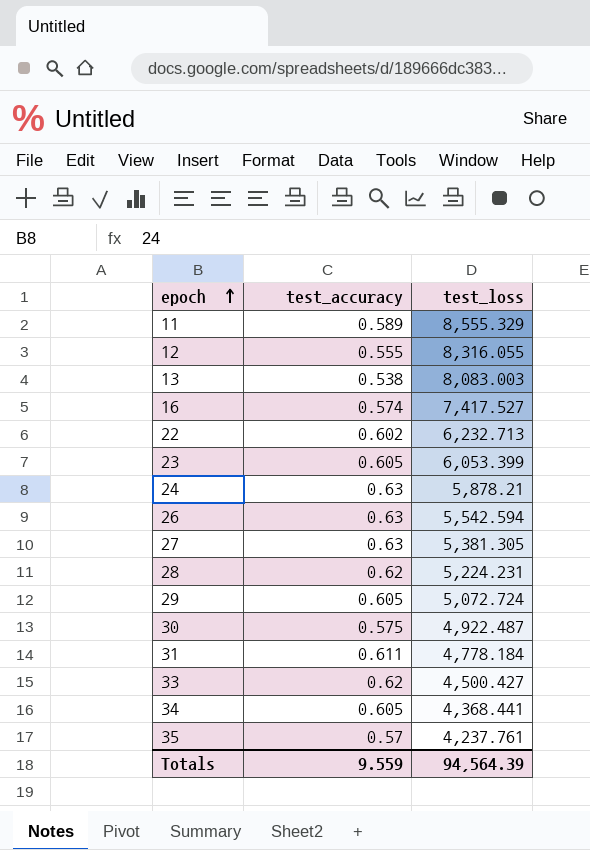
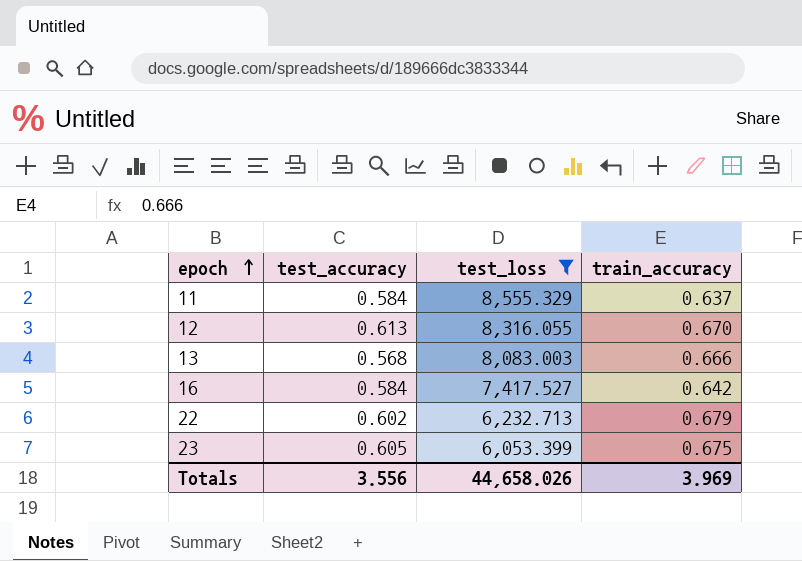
filter: none -> test_loss >= 6,053.399
column train_accuracy | position: none -> 4
11 | test_accuracy: 0.589 -> 0.584
12 | test_accuracy: 0.555 -> 0.613
13 | test_accuracy: 0.538 -> 0.568
16 | test_accuracy: 0.574 -> 0.584
Totals | test_accuracy: 9.559 -> 3.556
Totals | test_loss: 94,564.39 -> 44,658.026

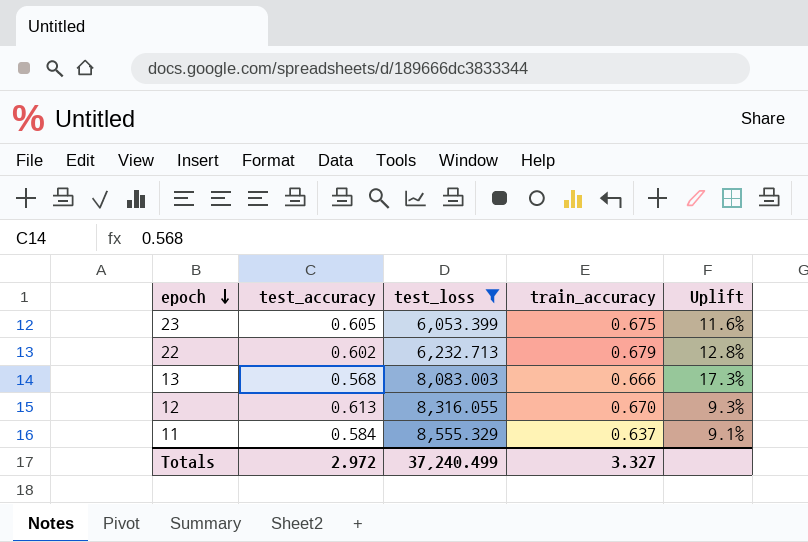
row order: epoch ascending -> epoch descending
column Uplift | formula: none -> ([train_accuracy] - [test_accuracy]) / [test_accuracy]
row 16: 0.584 | 7,417.527 | 0.642 -> none
Totals | test_accuracy: 3.556 -> 2.972
Totals | test_loss: 44,658.026 -> 37,240.499
Totals | train_accuracy: 3.969 -> 3.327

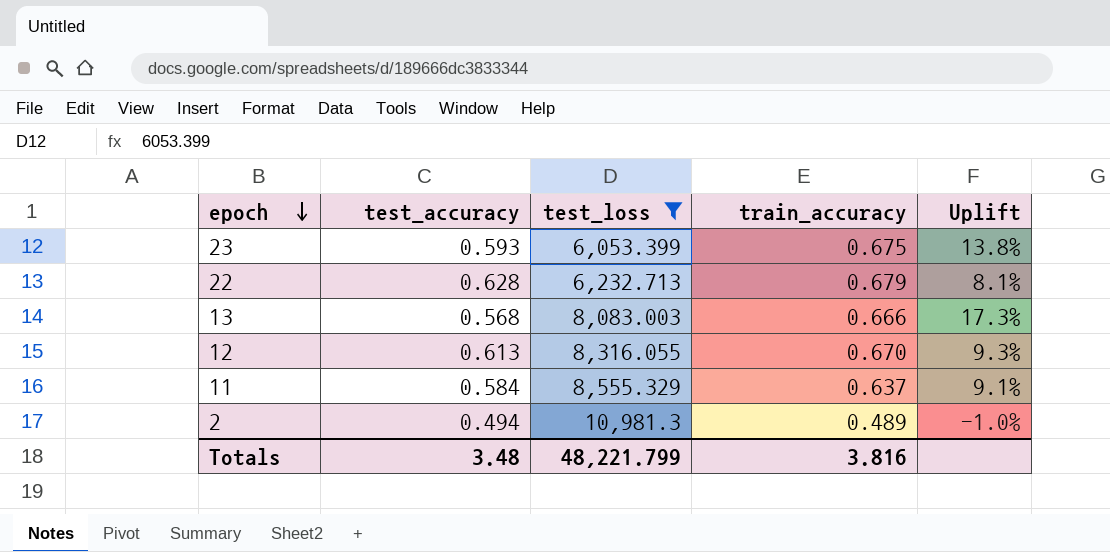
23 | test_accuracy: 0.605 -> 0.593
23 | Uplift: 11.6% -> 13.8%
22 | test_accuracy: 0.602 -> 0.628
22 | Uplift: 12.8% -> 8.1%
row 2: none -> 0.494 | 10,981.3 | 0.489 | -1.0%
Totals | test_accuracy: 2.972 -> 3.48
Totals | test_loss: 37,240.499 -> 48,221.799
Totals | train_accuracy: 3.327 -> 3.816

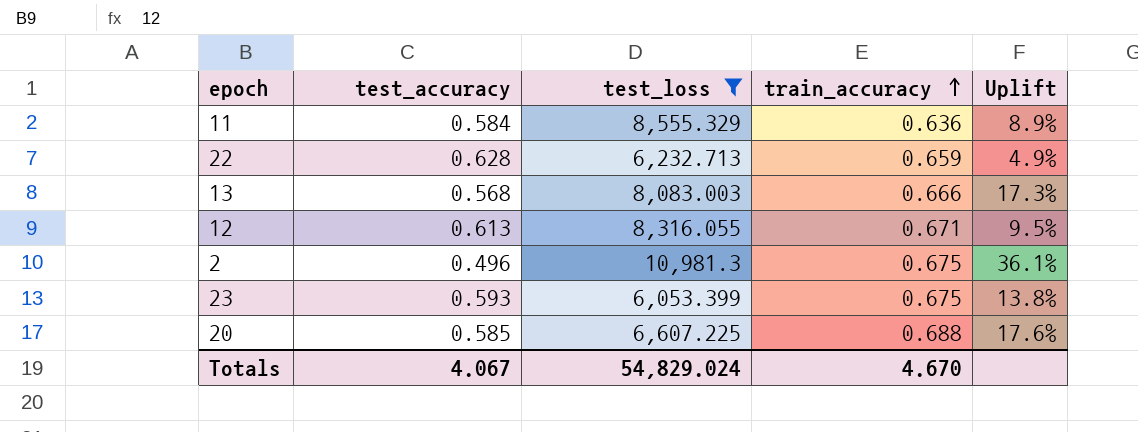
row order: epoch descending -> train_accuracy ascending
11 | train_accuracy: 0.637 -> 0.636
11 | Uplift: 9.1% -> 8.9%
22 | train_accuracy: 0.679 -> 0.659
22 | Uplift: 8.1% -> 4.9%
12 | train_accuracy: 0.670 -> 0.671
12 | Uplift: 9.3% -> 9.5%
2 | test_accuracy: 0.494 -> 0.496
2 | train_accuracy: 0.489 -> 0.675
2 | Uplift: -1.0% -> 36.1%
row 20: none -> 0.585 | 6,607.225 | 0.688 | 17.6%
Totals | test_accuracy: 3.48 -> 4.067
Totals | test_loss: 48,221.799 -> 54,829.024
Totals | train_accuracy: 3.816 -> 4.670

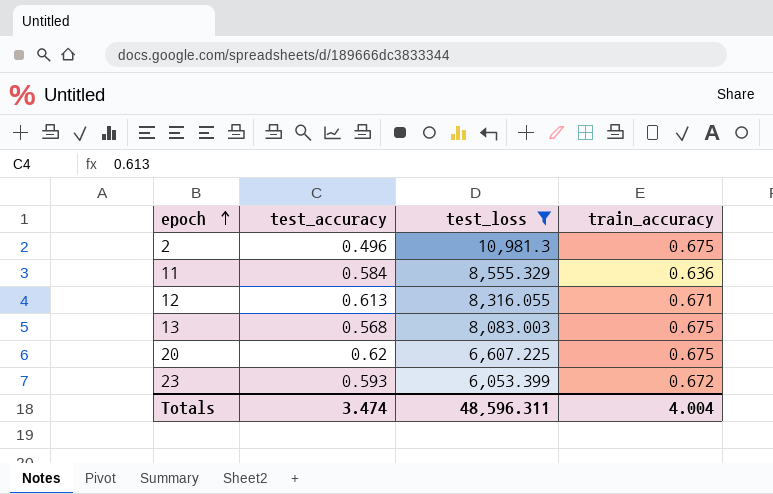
row order: train_accuracy ascending -> epoch ascending
column Uplift | formula: ([train_accuracy] - [test_accuracy]) / [test_accuracy] -> none
row 22: 0.628 | 6,232.713 | 0.659 | 4.9% -> none
13 | train_accuracy: 0.666 -> 0.675
20 | test_accuracy: 0.585 -> 0.62
20 | train_accuracy: 0.688 -> 0.675
23 | train_accuracy: 0.675 -> 0.672
Totals | test_accuracy: 4.067 -> 3.474
Totals | test_loss: 54,829.024 -> 48,596.311
Totals | train_accuracy: 4.670 -> 4.004

